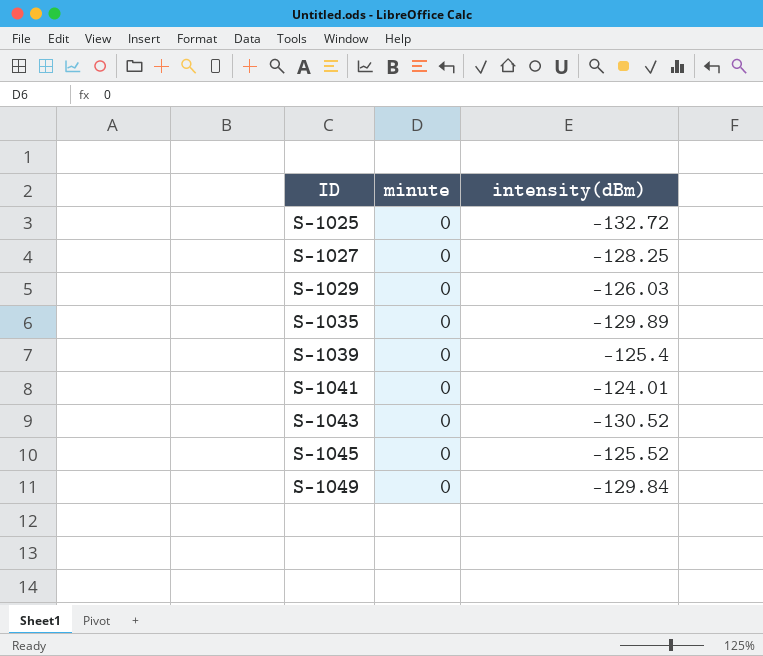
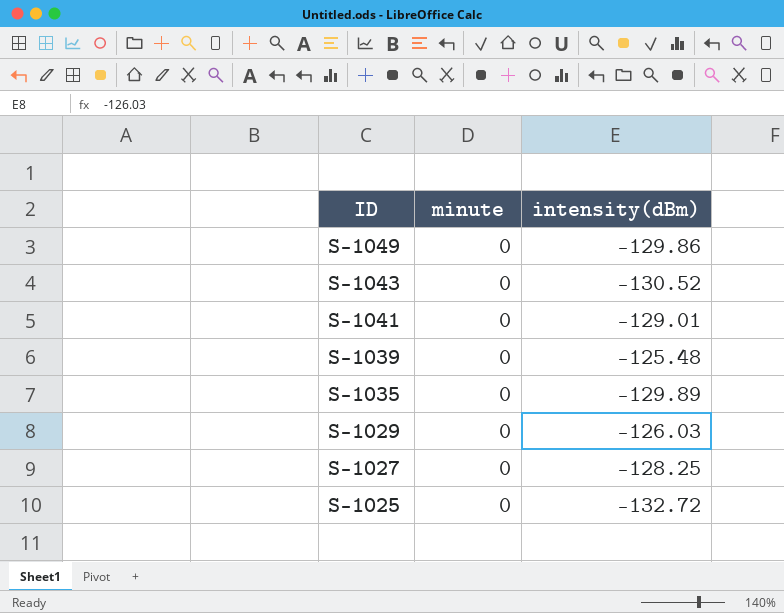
row order: ID ascending -> ID descending
row S-1045: 0 | -125.52 -> none
S-1049 | intensity(dBm): -129.84 -> -129.86
S-1041 | intensity(dBm): -124.01 -> -129.01
S-1039 | intensity(dBm): -125.4 -> -125.48

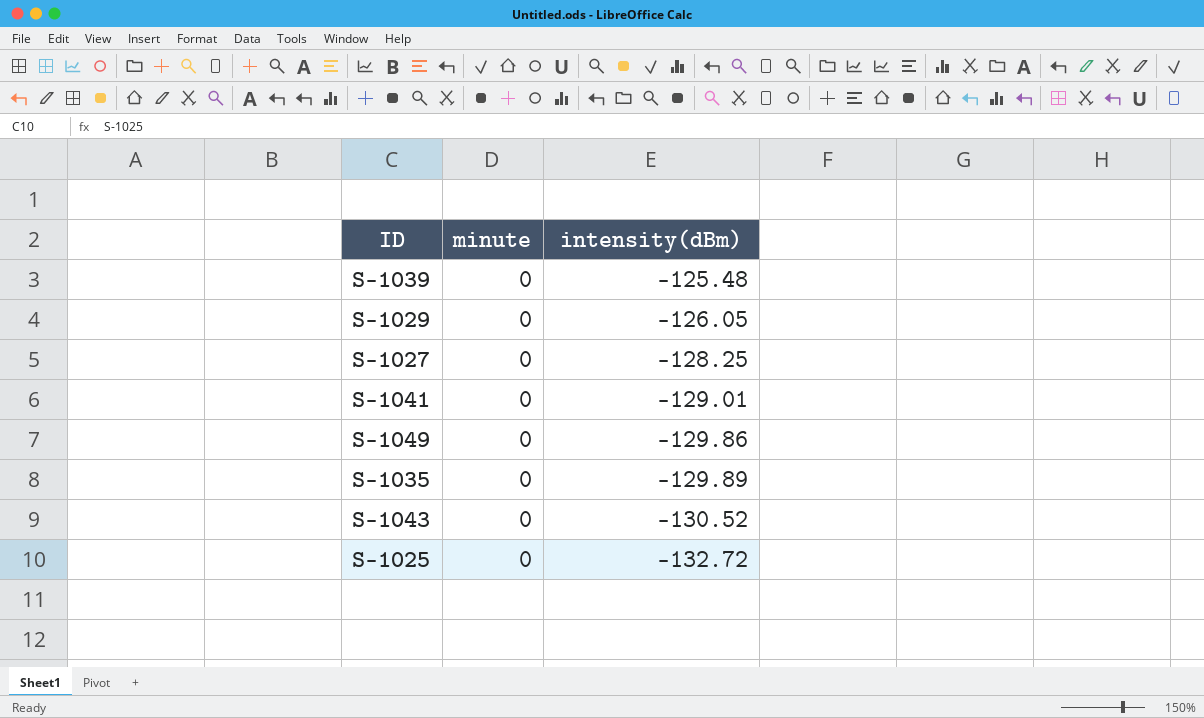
row order: ID descending -> intensity(dBm) descending
S-1029 | intensity(dBm): -126.03 -> -126.05

